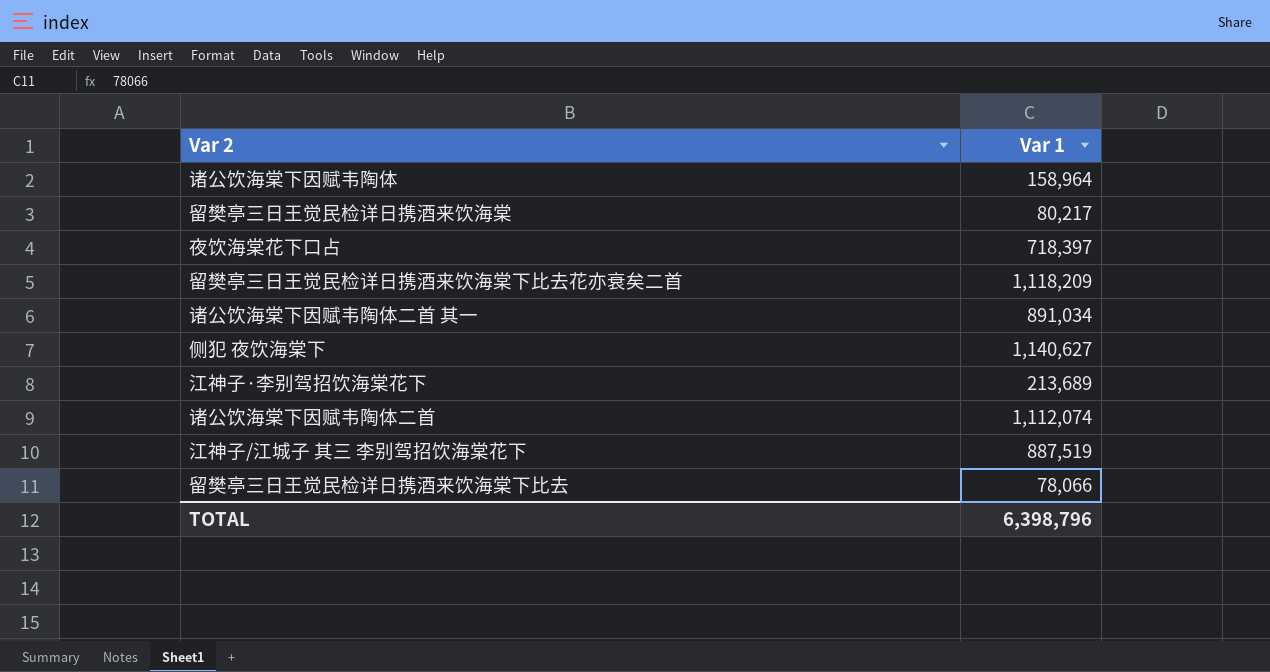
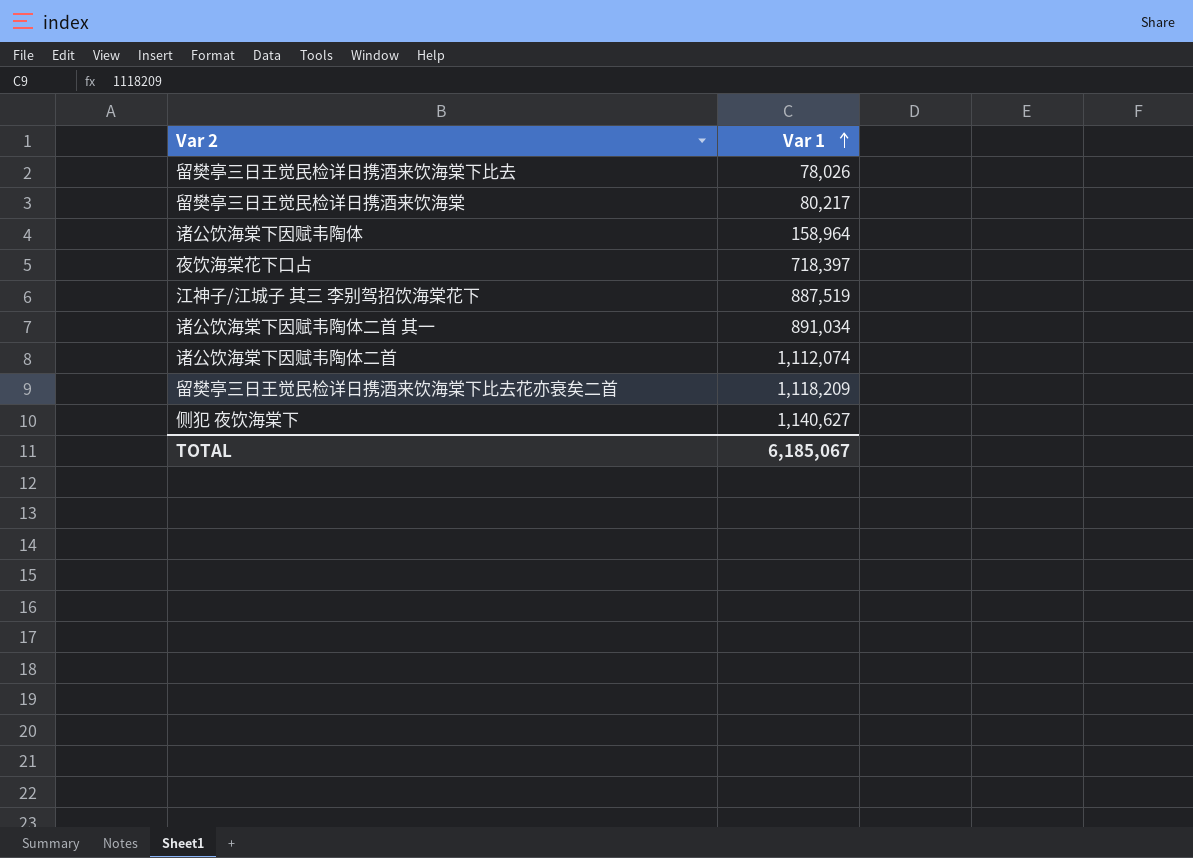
row order: none -> Var 1 ascending
row 江神子·李别驾招饮海棠花下: 213,689 -> none
留樊亭三日王觉民检详日携酒来饮海棠下比去 | Var 1: 78,066 -> 78,026
TOTAL | Var 1: 6,398,796 -> 6,185,067

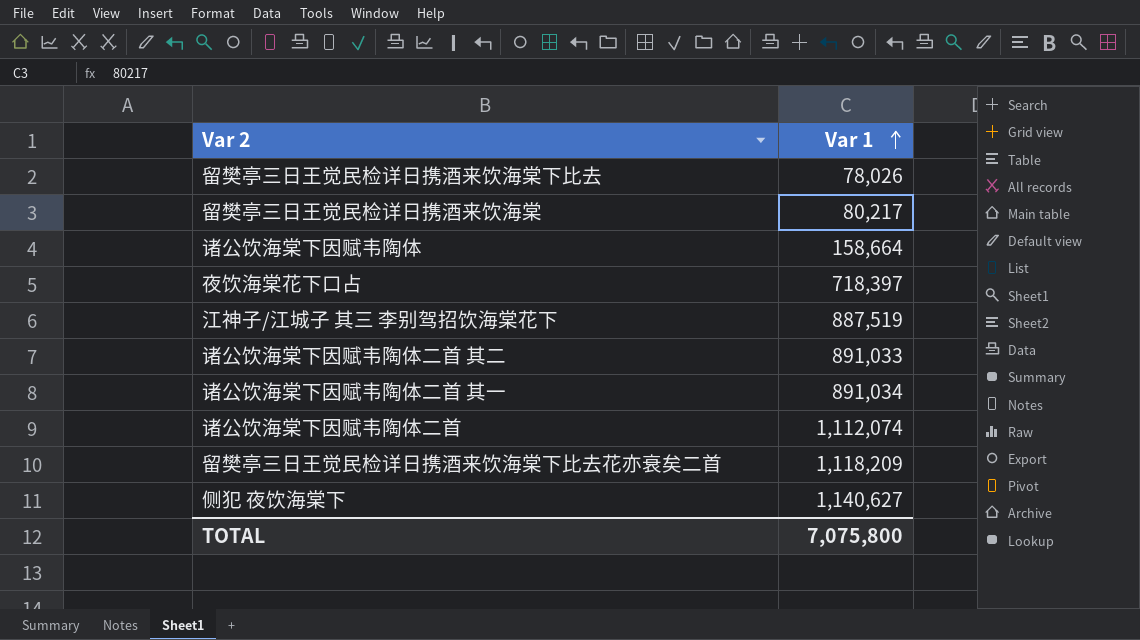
诸公饮海棠下因赋韦陶体 | Var 1: 158,964 -> 158,664
row 诸公饮海棠下因赋韦陶体二首 其二: none -> 891,033
TOTAL | Var 1: 6,185,067 -> 7,075,800

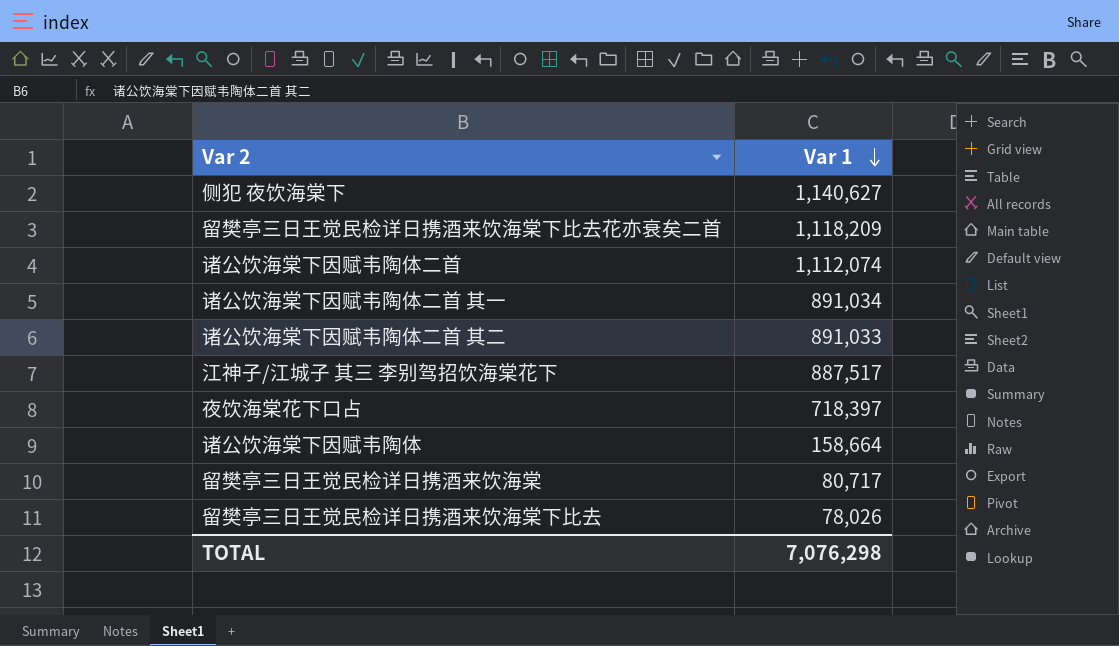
row order: Var 1 ascending -> Var 1 descending
江神子/江城子 其三 李别驾招饮海棠花下 | Var 1: 887,519 -> 887,517
留樊亭三日王觉民检详日携酒来饮海棠 | Var 1: 80,217 -> 80,717
TOTAL | Var 1: 7,075,800 -> 7,076,298

